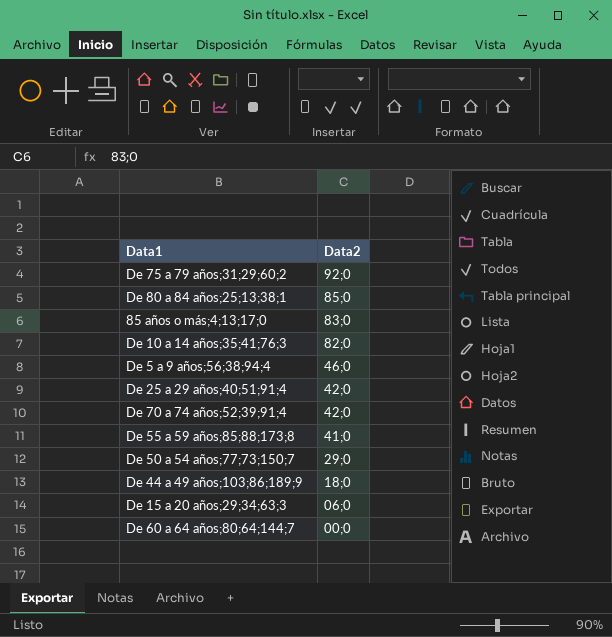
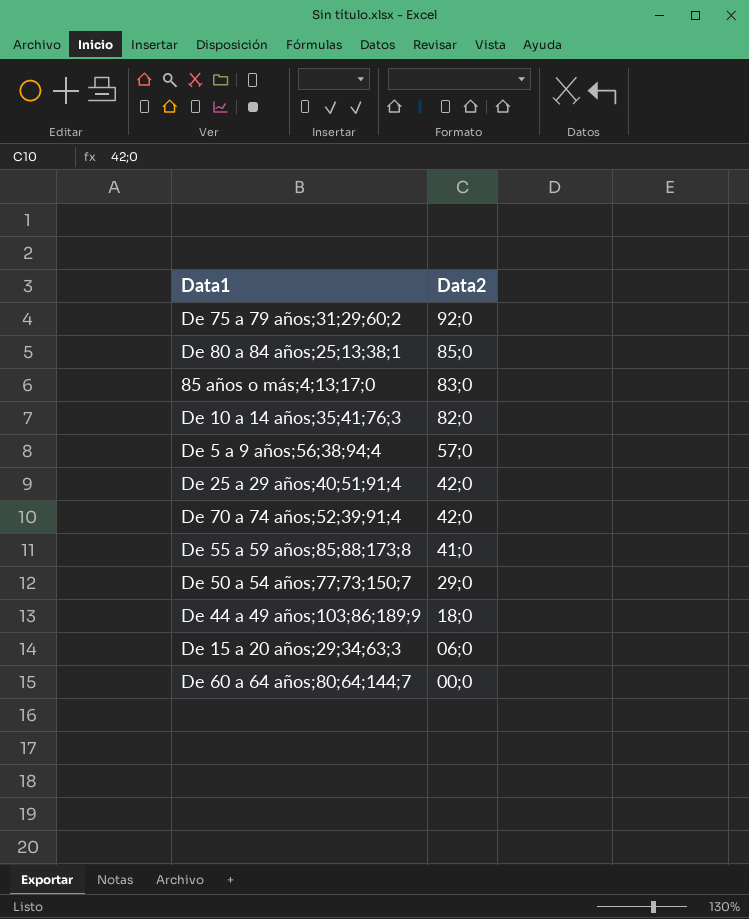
De 5 a 9 años;56;38;94;4 | Data2: 46;0 -> 57;0

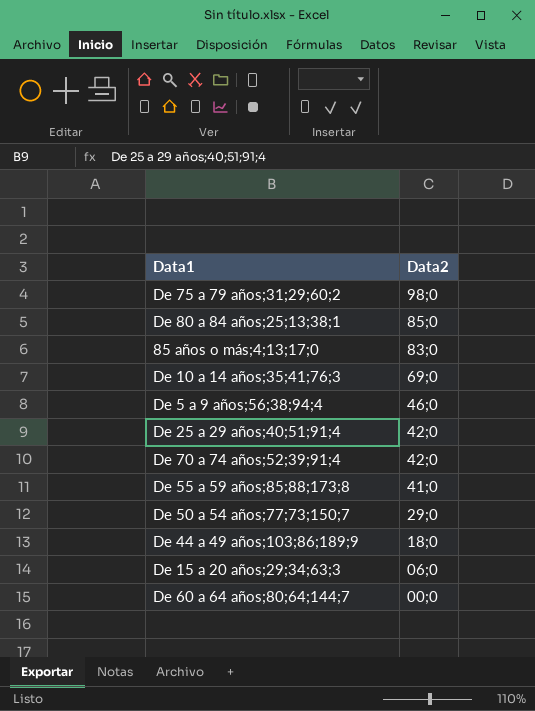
De 75 a 79 años;31;29;60;2 | Data2: 92;0 -> 98;0
De 10 a 14 años;35;41;76;3 | Data2: 82;0 -> 69;0
De 5 a 9 años;56;38;94;4 | Data2: 57;0 -> 46;0

